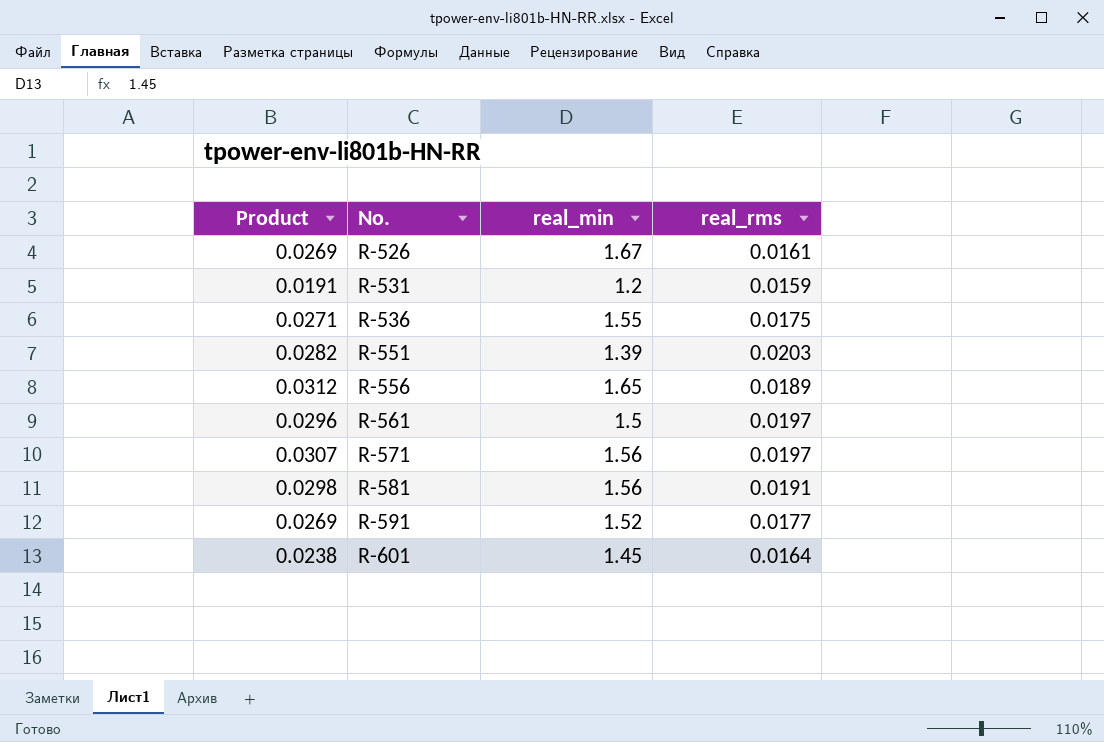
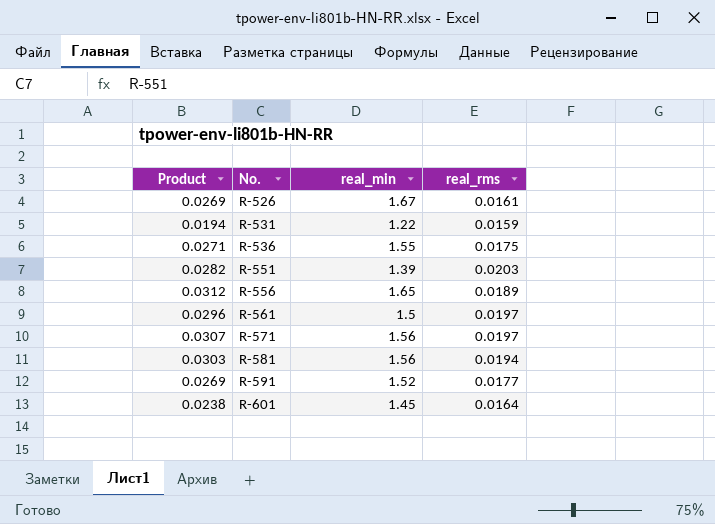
R-531 | Product: 0.0191 -> 0.0194
R-531 | real_min: 1.2 -> 1.22
R-581 | Product: 0.0298 -> 0.0303
R-581 | real_rms: 0.0191 -> 0.0194

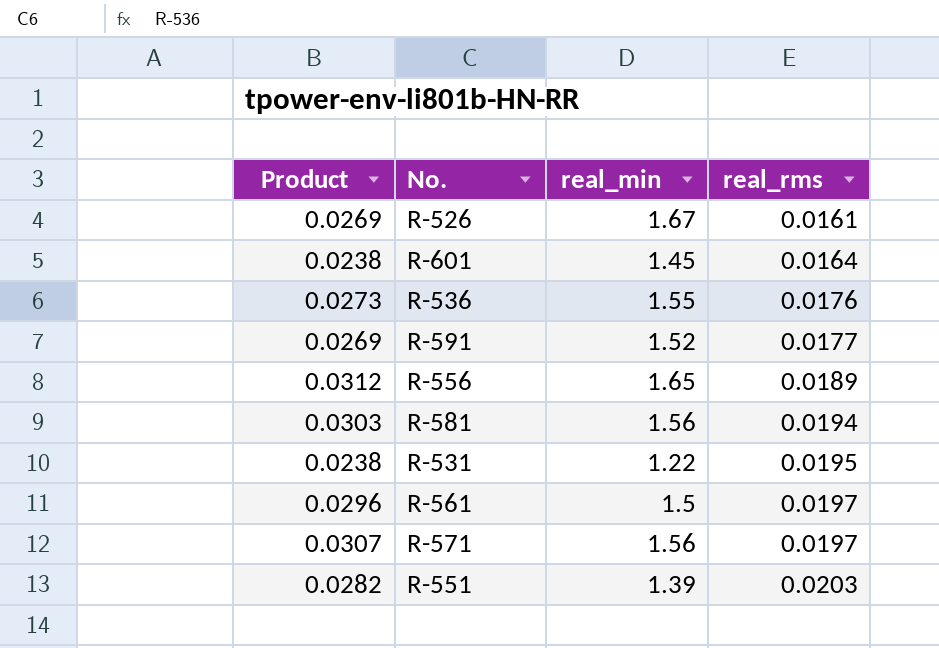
row order: No. ascending -> real_rms ascending
R-536 | Product: 0.0271 -> 0.0273
R-536 | real_rms: 0.0175 -> 0.0176
R-531 | Product: 0.0194 -> 0.0238
R-531 | real_rms: 0.0159 -> 0.0195

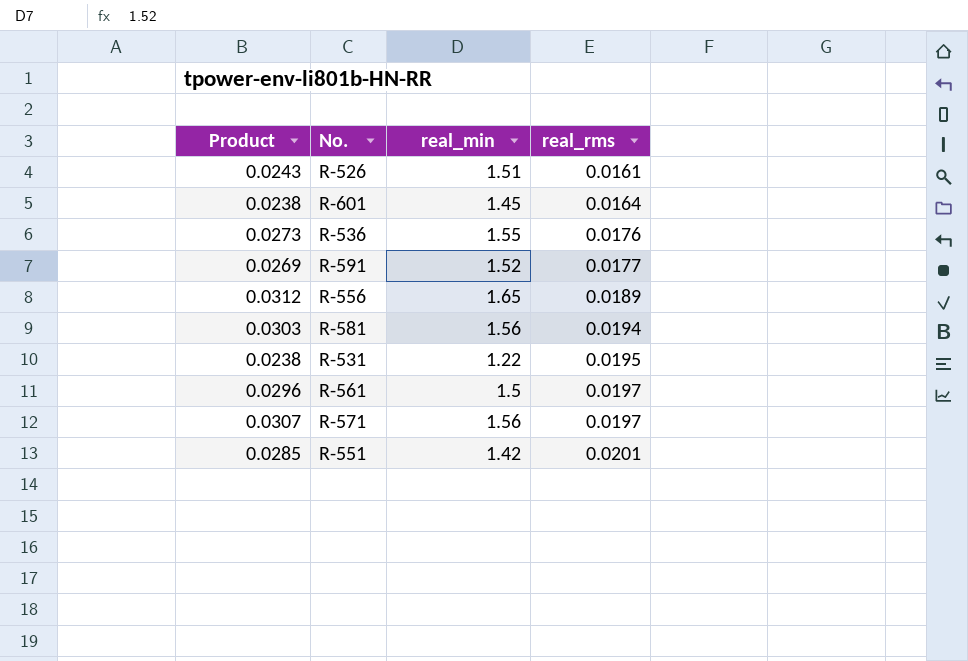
R-526 | Product: 0.0269 -> 0.0243
R-526 | real_min: 1.67 -> 1.51
R-551 | Product: 0.0282 -> 0.0285
R-551 | real_min: 1.39 -> 1.42
R-551 | real_rms: 0.0203 -> 0.0201

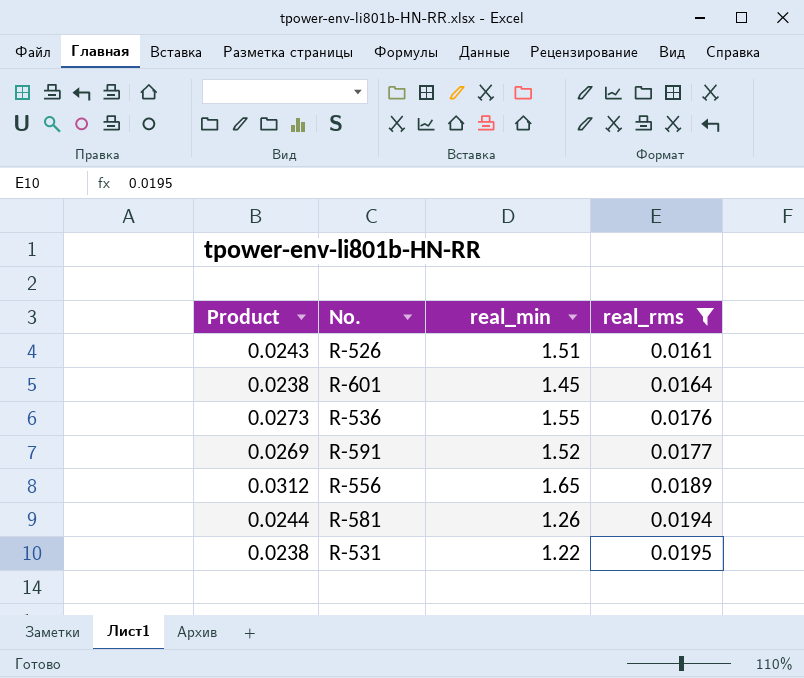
filter: none -> real_rms <= 0.0195
R-581 | Product: 0.0303 -> 0.0244
R-581 | real_min: 1.56 -> 1.26

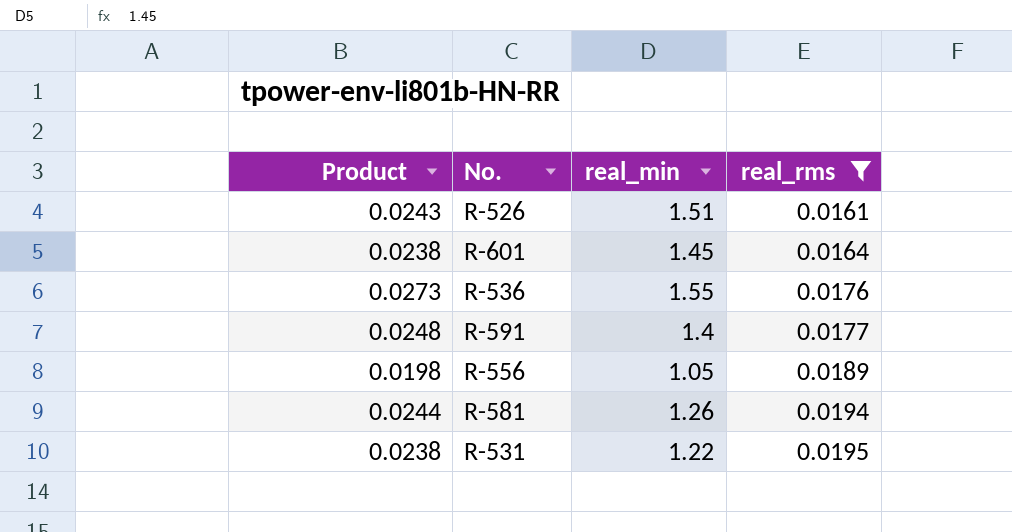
R-591 | Product: 0.0269 -> 0.0248
R-591 | real_min: 1.52 -> 1.4
R-556 | Product: 0.0312 -> 0.0198
R-556 | real_min: 1.65 -> 1.05

